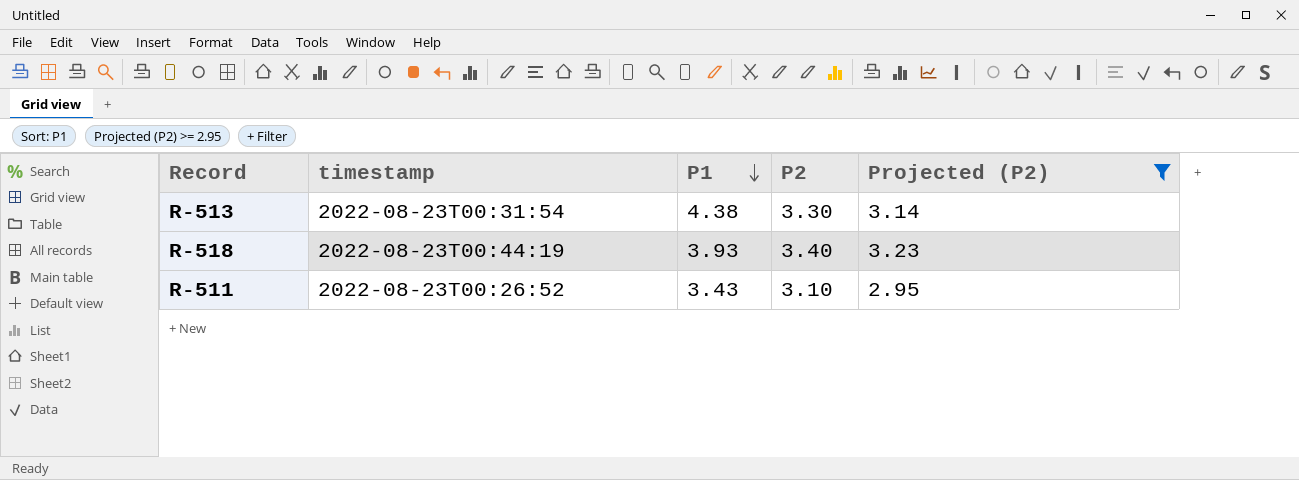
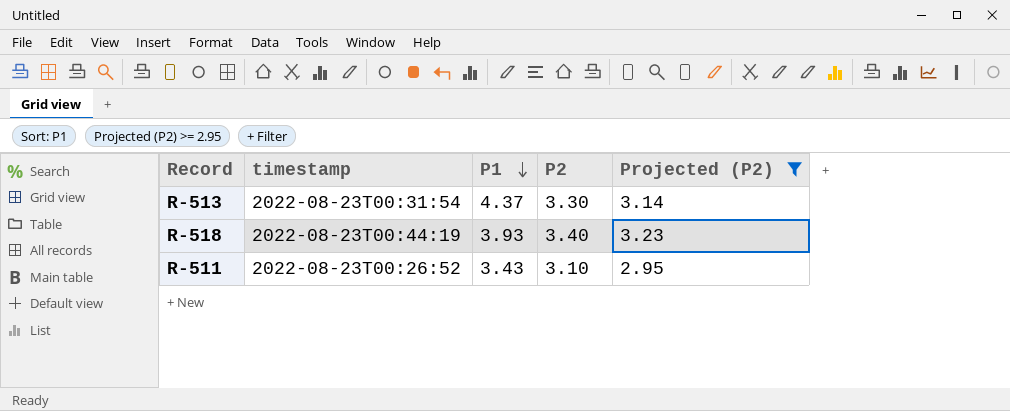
R-513 | P1: 4.38 -> 4.37

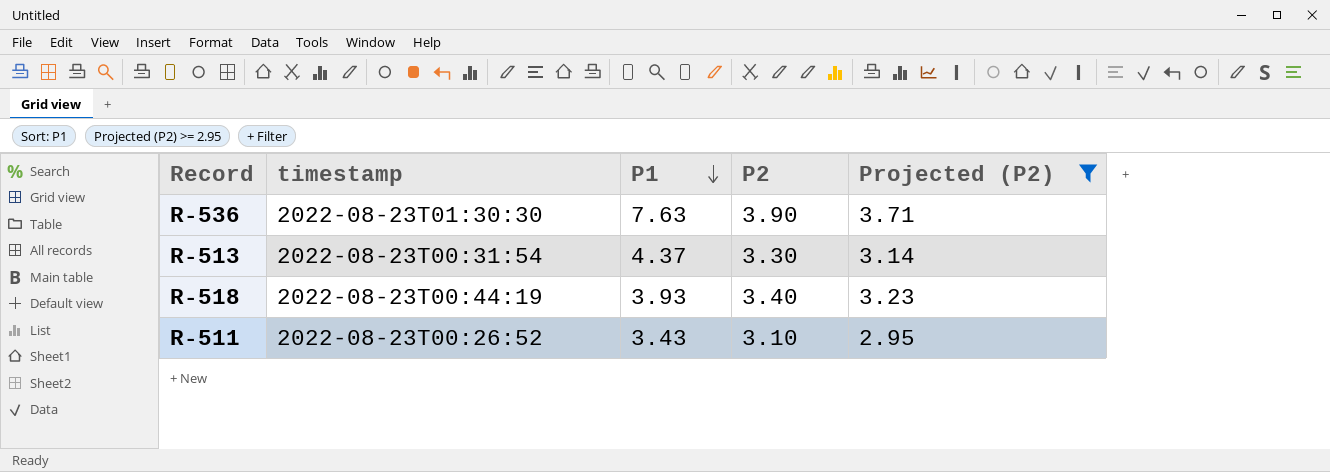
row R-536: none -> 2022-08-23T01:30:30 | 7.63 | 3.90 | 3.71

